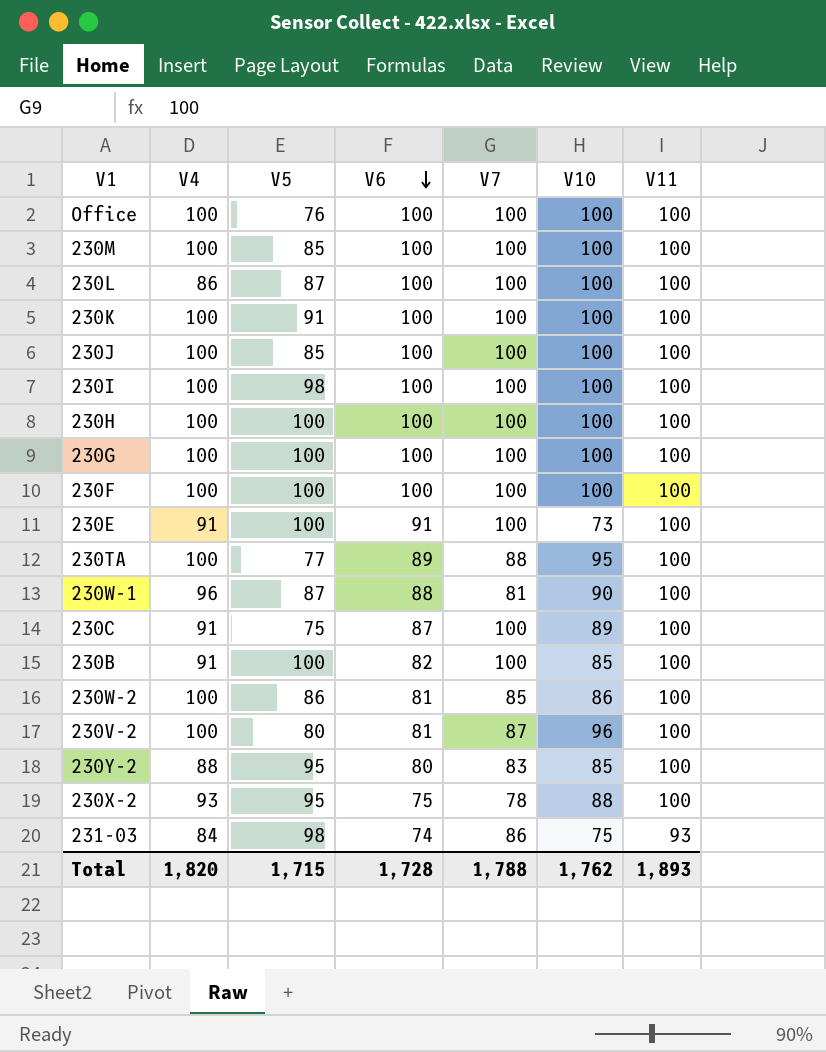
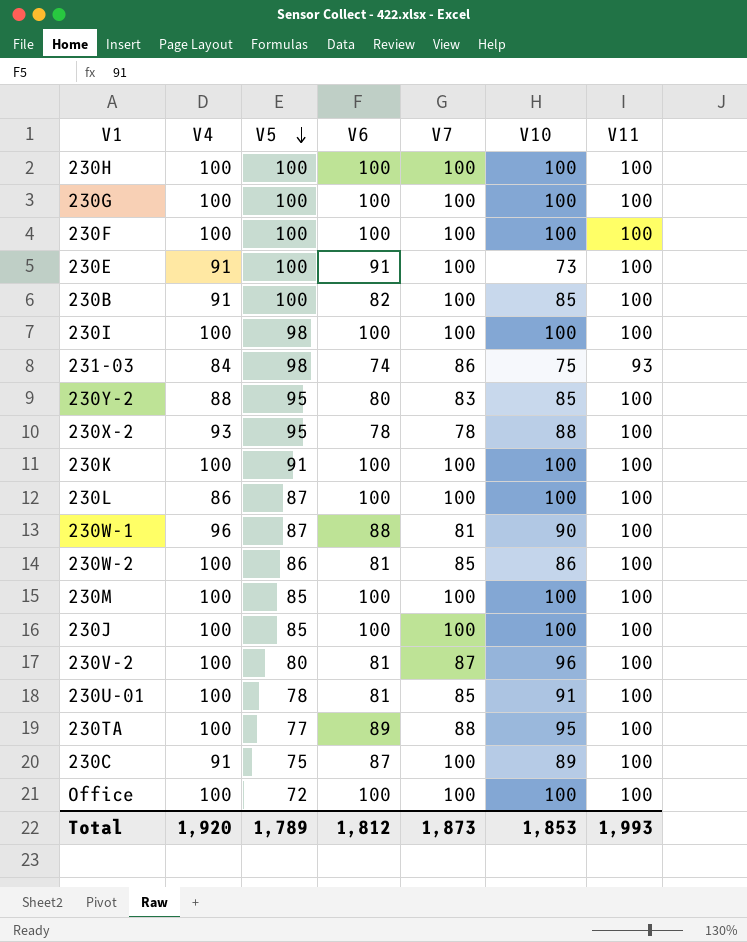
row order: V6 descending -> V5 descending
230X-2 | V6: 75 -> 78
row 230U-01: none -> 100 | 78 | 81 | 85 | 91 | 100
Office | V5: 76 -> 72
Total | V4: 1,820 -> 1,920
Total | V5: 1,715 -> 1,789
Total | V6: 1,728 -> 1,812
Total | V7: 1,788 -> 1,873
Total | V10: 1,762 -> 1,853
Total | V11: 1,893 -> 1,993

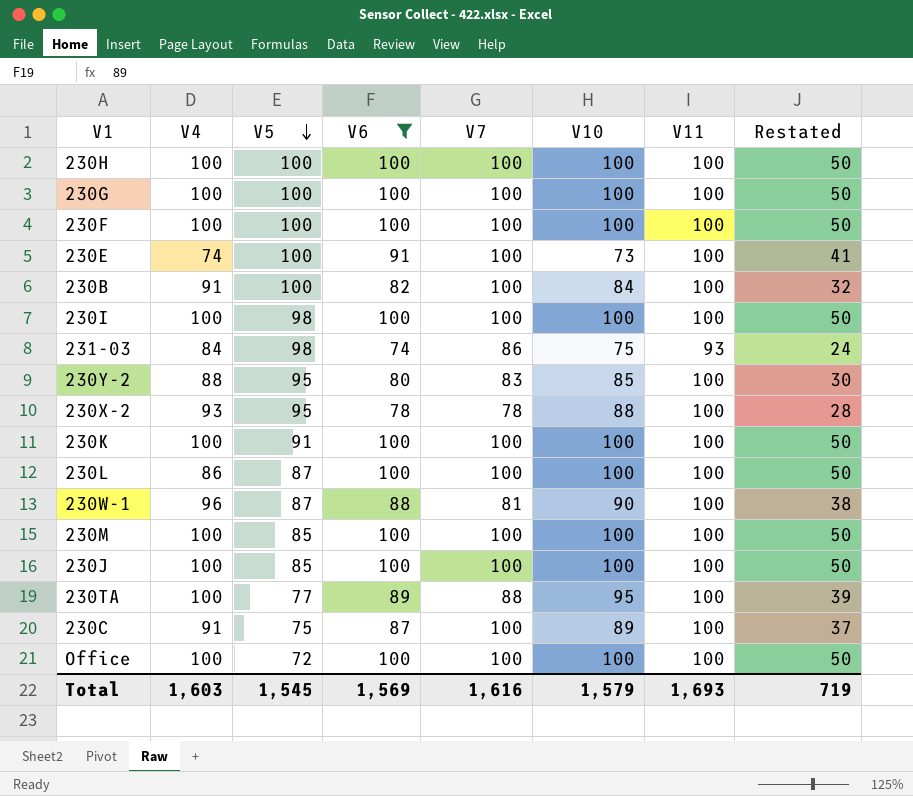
filter: none -> V6 != 81
column Restated | formula: none -> [V6] - 50
230E | V4: 91 -> 74
230B | V10: 85 -> 84
Total | V4: 1,920 -> 1,603
Total | V5: 1,789 -> 1,545
Total | V6: 1,812 -> 1,569
Total | V7: 1,873 -> 1,616
Total | V10: 1,853 -> 1,579
Total | V11: 1,993 -> 1,693

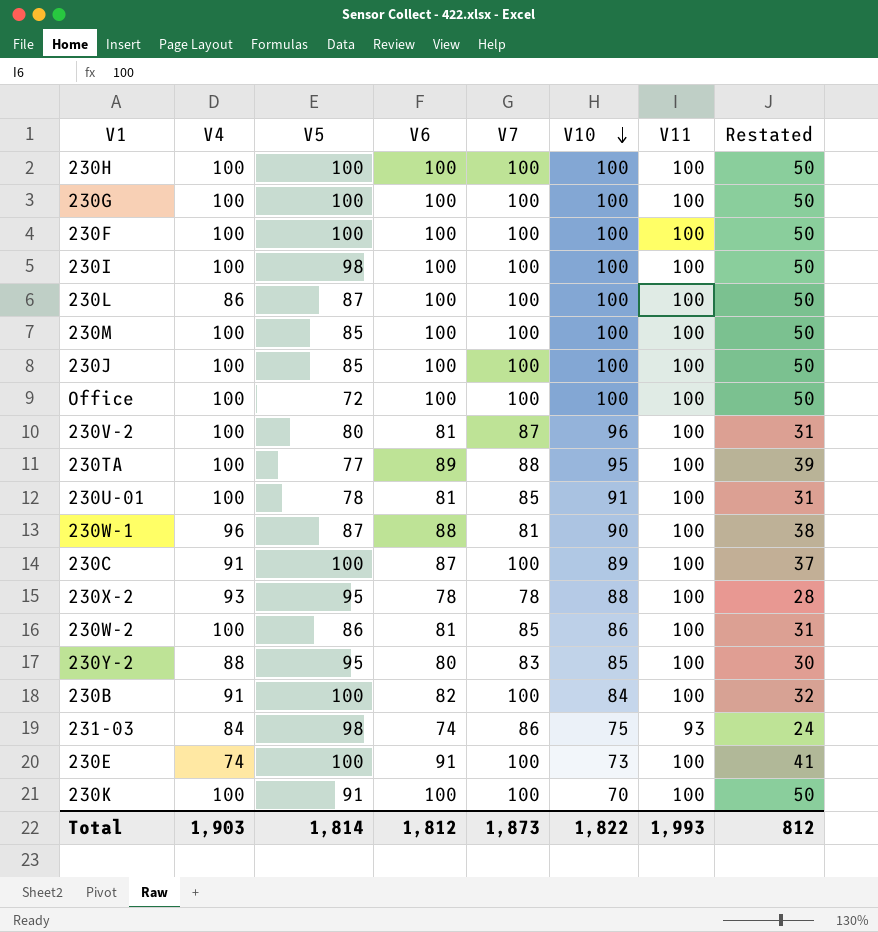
filter: V6 != 81 -> none
row order: V5 descending -> V10 descending
230C | V5: 75 -> 100
230K | V10: 100 -> 70
Total | V4: 1,603 -> 1,903
Total | V5: 1,545 -> 1,814
Total | V6: 1,569 -> 1,812
Total | V7: 1,616 -> 1,873
Total | V10: 1,579 -> 1,822
Total | V11: 1,693 -> 1,993
Total | Restated: 719 -> 812

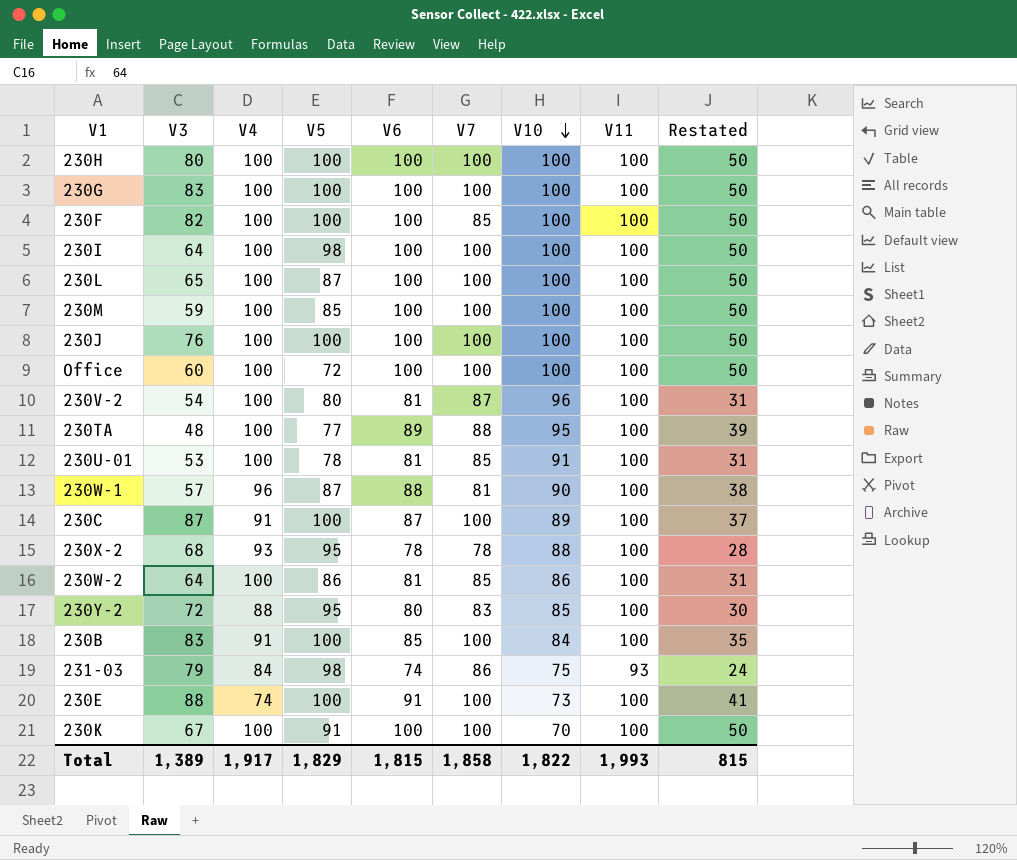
column V3 | position: none -> 2
230F | V7: 100 -> 85
230L | V4: 86 -> 100
230J | V5: 85 -> 100
230B | V6: 82 -> 85
230B | Restated: 32 -> 35
Total | V4: 1,903 -> 1,917
Total | V5: 1,814 -> 1,829
Total | V6: 1,812 -> 1,815
Total | V7: 1,873 -> 1,858
Total | Restated: 812 -> 815

